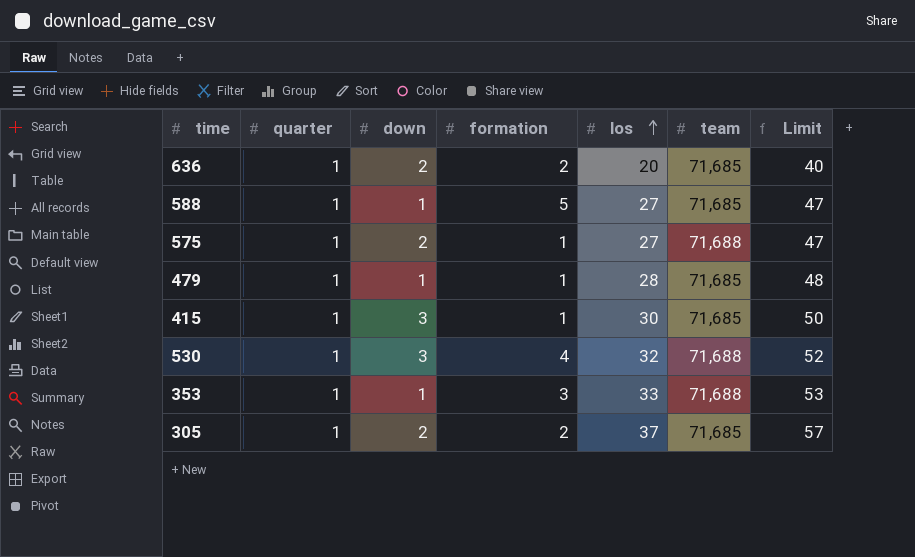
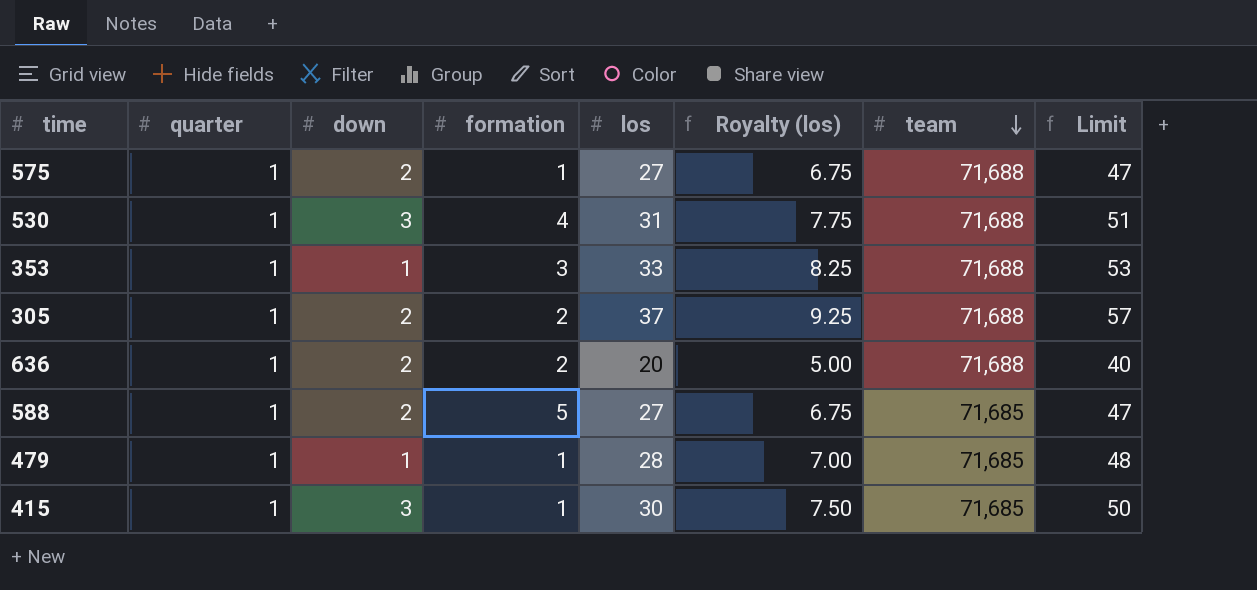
row order: los ascending -> team descending
column Royalty (los) | formula: none -> [los] * 0.25
530 | los: 32 -> 31
530 | Limit: 52 -> 51
305 | team: 71,685 -> 71,688
636 | team: 71,685 -> 71,688
588 | down: 1 -> 2

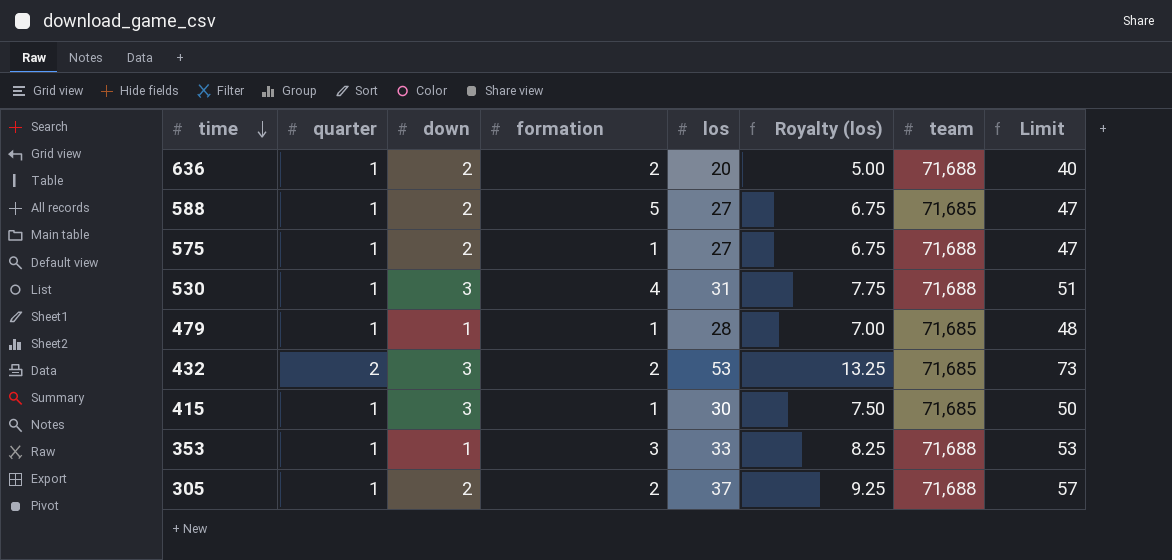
row order: team descending -> time descending
row 432: none -> 2 | 3 | 2 | 53 | 13.25 | 71,685 | 73

